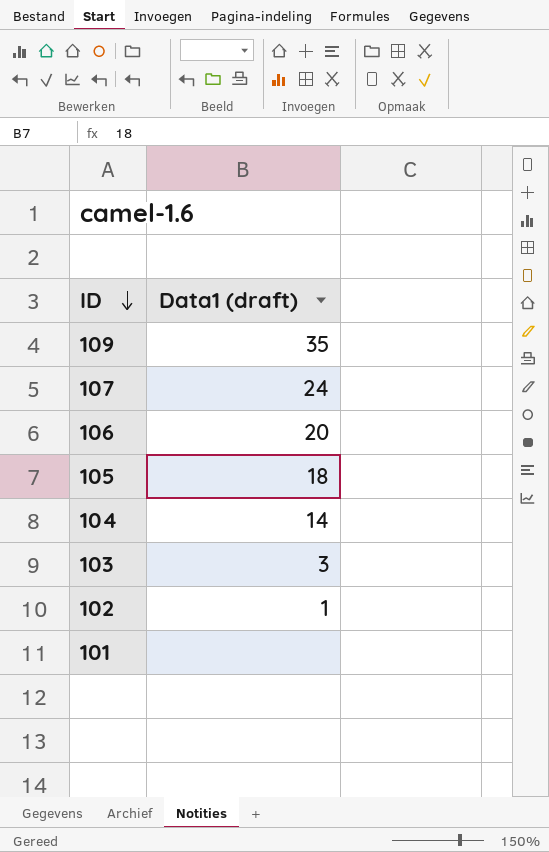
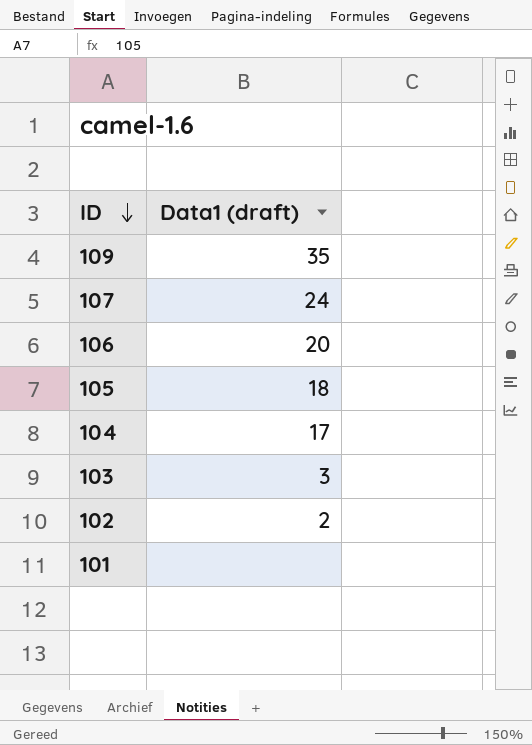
104 | Data1 (draft): 14 -> 17
102 | Data1 (draft): 1 -> 2

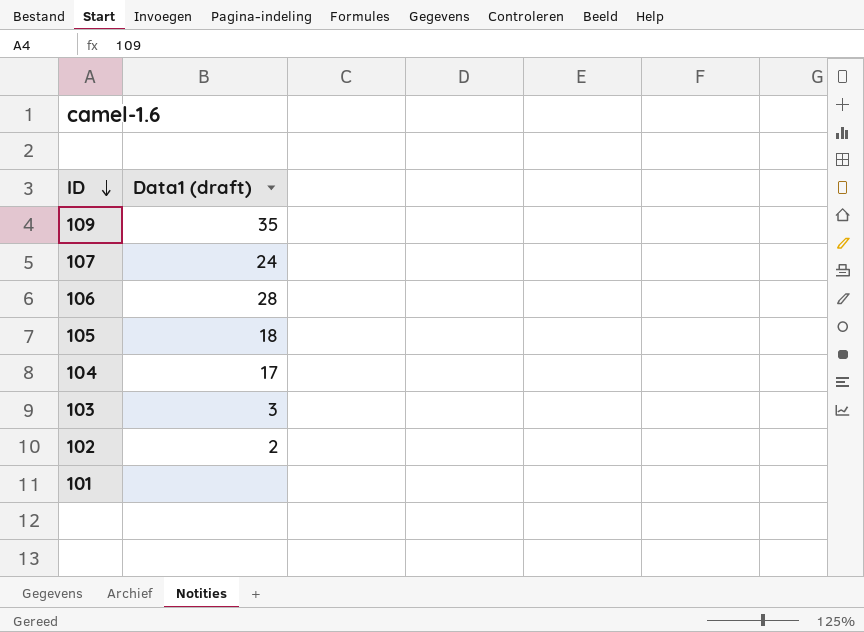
106 | Data1 (draft): 20 -> 28

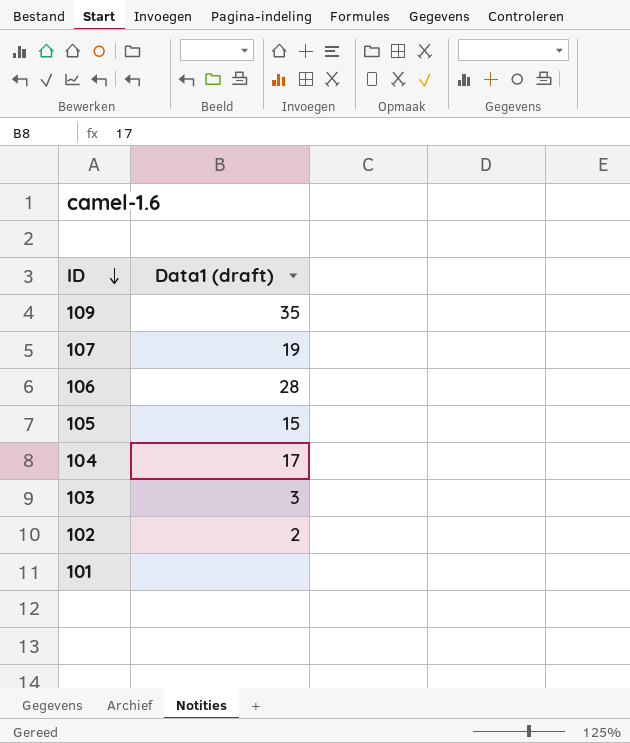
107 | Data1 (draft): 24 -> 19
105 | Data1 (draft): 18 -> 15

